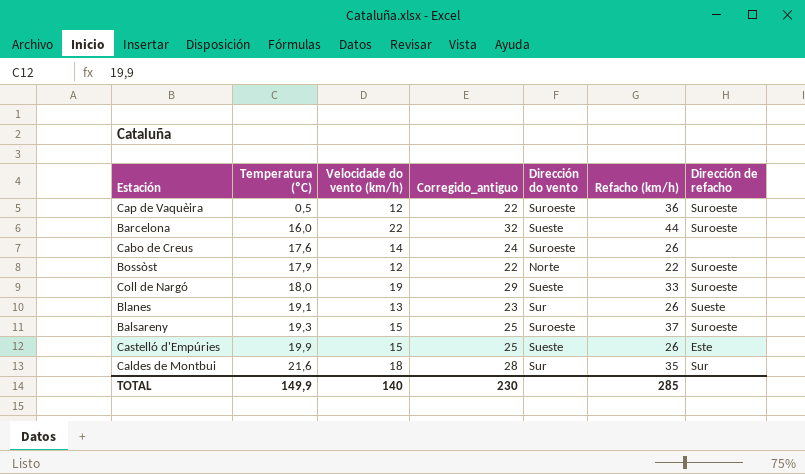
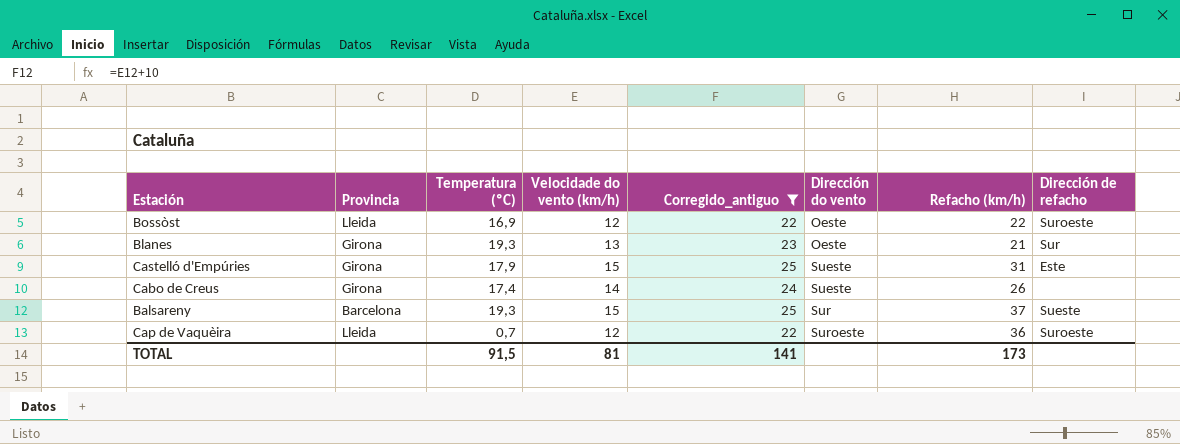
filter: none -> Corregido_antiguo <= 25
row order: Temperatura (ºC) ascending -> Dirección do vento ascending
column Provincia | position: none -> 2
Bossòst | Temperatura (ºC): 17,9 -> 16,9
Bossòst | Dirección do vento: Norte -> Oeste
Blanes | Temperatura (ºC): 19,1 -> 19,3
Blanes | Dirección do vento: Sur -> Oeste
Blanes | Refacho (km/h): 26 -> 21
Blanes | Dirección de refacho: Sueste -> Sur
Castelló d'Empúries | Temperatura (ºC): 19,9 -> 17,9
Castelló d'Empúries | Refacho (km/h): 26 -> 31
Cabo de Creus | Temperatura (ºC): 17,6 -> 17,4
Cabo de Creus | Dirección do vento: Suroeste -> Sueste
Balsareny | Dirección do vento: Suroeste -> Sur
Balsareny | Dirección de refacho: Suroeste -> Sueste
Cap de Vaquèira | Temperatura (ºC): 0,5 -> 0,7
TOTAL | Temperatura (ºC): 149,9 -> 91,5
TOTAL | Velocidade do vento (km/h): 140 -> 81
TOTAL | Corregido_antiguo: 230 -> 141
TOTAL | Refacho (km/h): 285 -> 173

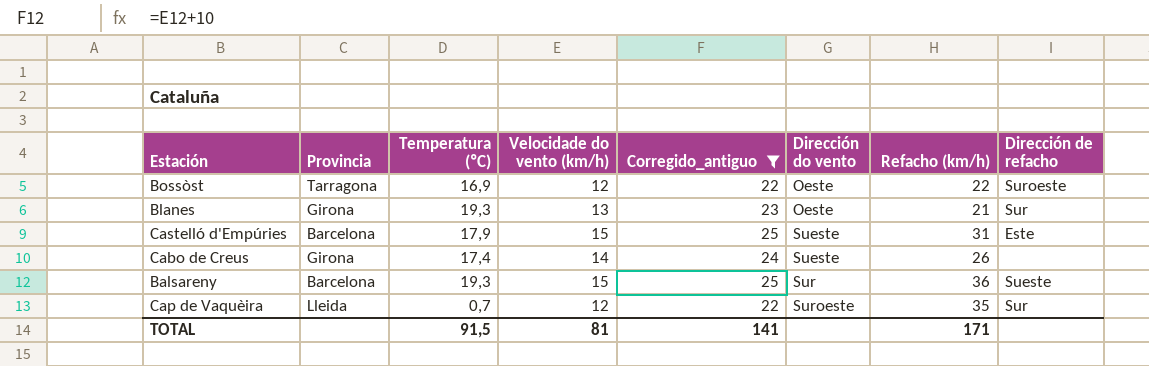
Bossòst | Provincia: Lleida -> Tarragona
Castelló d'Empúries | Provincia: Girona -> Barcelona
Balsareny | Refacho (km/h): 37 -> 36
Cap de Vaquèira | Refacho (km/h): 36 -> 35
Cap de Vaquèira | Dirección de refacho: Suroeste -> Sur
TOTAL | Refacho (km/h): 173 -> 171

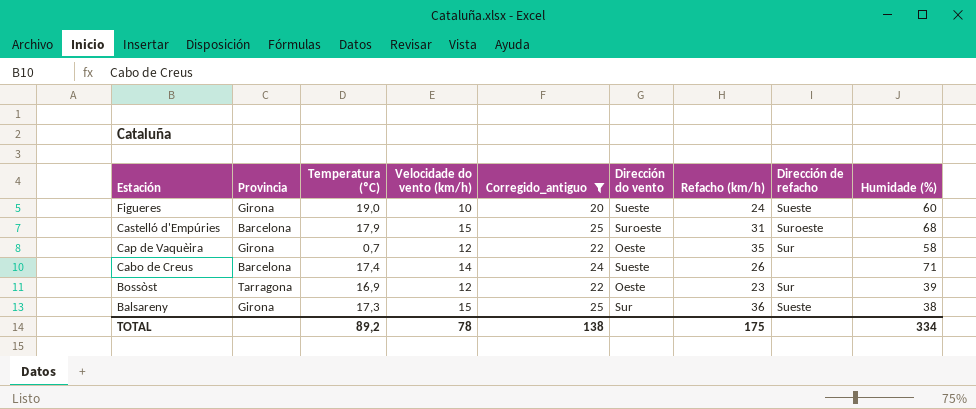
row order: Dirección do vento ascending -> Estación descending
column Humidade (%) | position: none -> 9
row Blanes: Girona | 19,3 | 13 | 23 | Oeste | 21 | Sur -> none
row Figueres: none -> Girona | 19,0 | 10 | 20 | Sueste | 24 | Sueste | 60
Castelló d'Empúries | Dirección do vento: Sueste -> Suroeste
Castelló d'Empúries | Dirección de refacho: Este -> Suroeste
Cap de Vaquèira | Provincia: Lleida -> Girona
Cap de Vaquèira | Dirección do vento: Suroeste -> Oeste
Cabo de Creus | Provincia: Girona -> Barcelona
Bossòst | Refacho (km/h): 22 -> 23
Bossòst | Dirección de refacho: Suroeste -> Sur
Balsareny | Provincia: Barcelona -> Girona
Balsareny | Temperatura (ºC): 19,3 -> 17,3
TOTAL | Temperatura (ºC): 91,5 -> 89,2
TOTAL | Velocidade do vento (km/h): 81 -> 78
TOTAL | Corregido_antiguo: 141 -> 138
TOTAL | Refacho (km/h): 171 -> 175

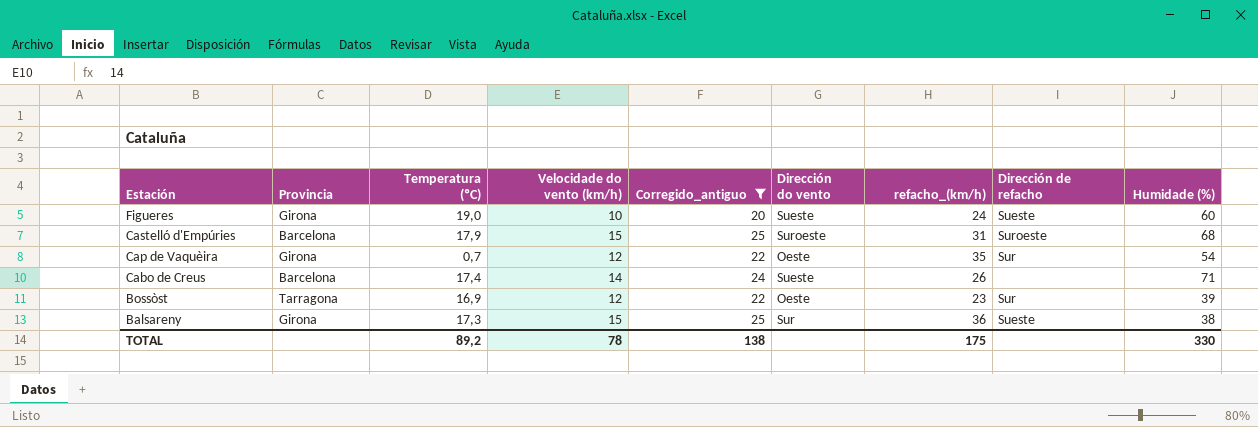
column name: Refacho (km/h) -> refacho_(km/h)
Cap de Vaquèira | Humidade (%): 58 -> 54
TOTAL | Humidade (%): 334 -> 330

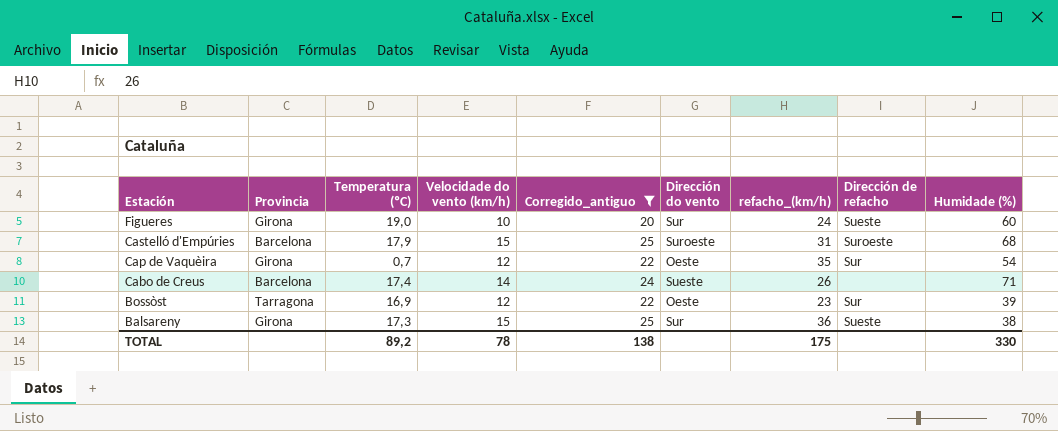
Figueres | Dirección do vento: Sueste -> Sur

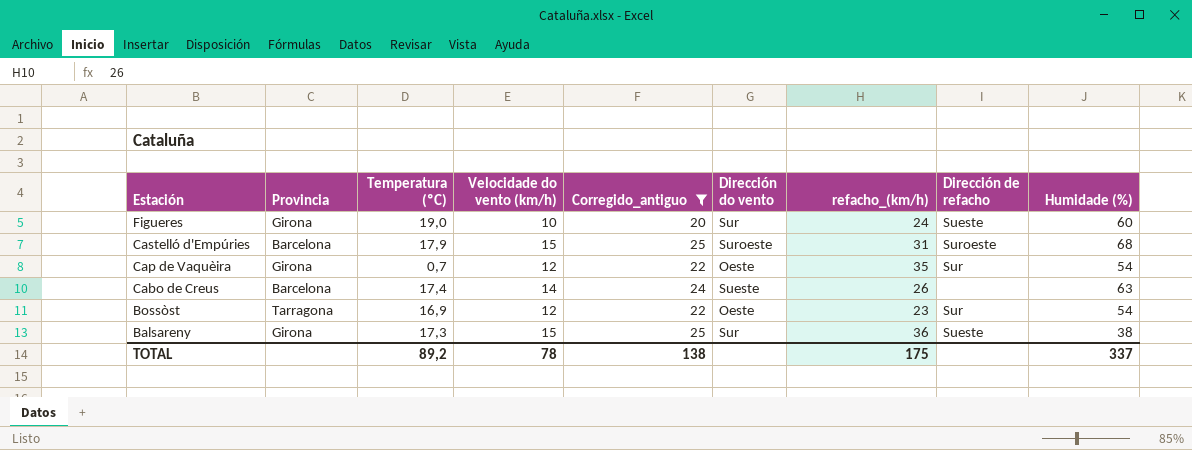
Cabo de Creus | Humidade (%): 71 -> 63
Bossòst | Humidade (%): 39 -> 54
TOTAL | Humidade (%): 330 -> 337

